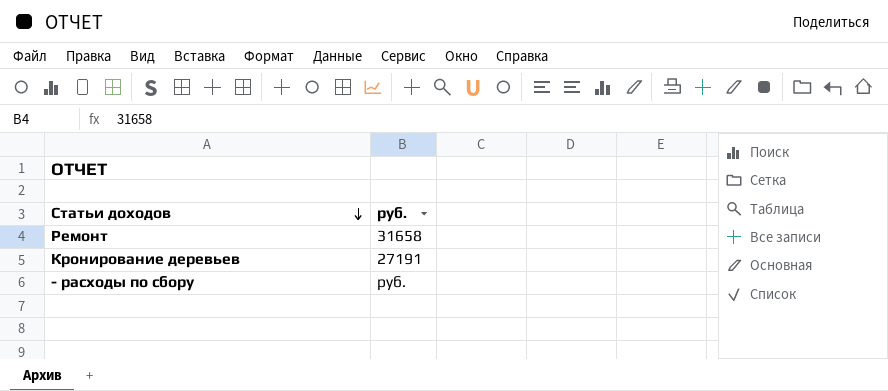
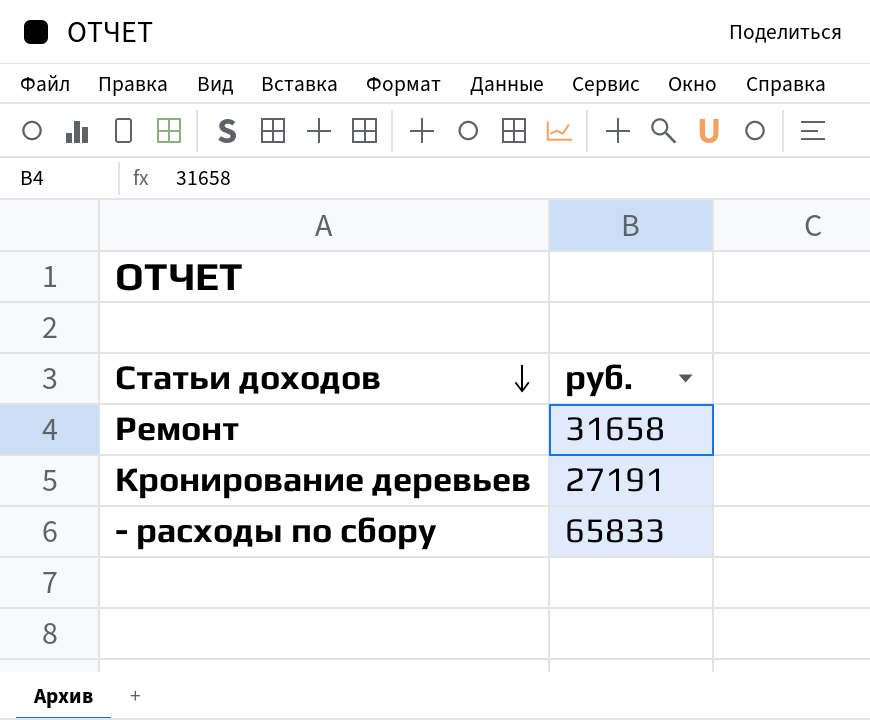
- расходы по сбору | руб.: руб. -> 65833

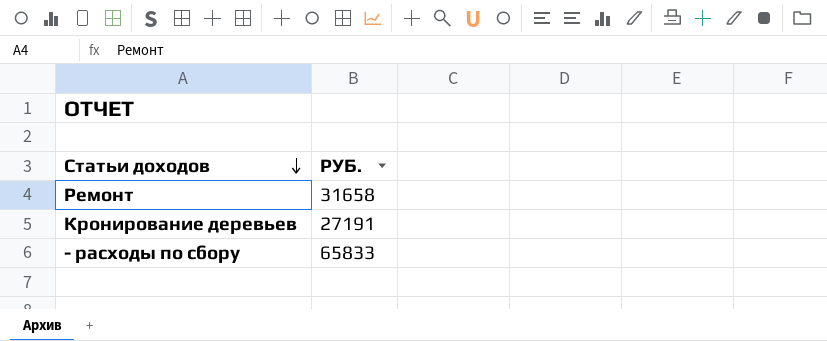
column name: руб. -> РУБ.

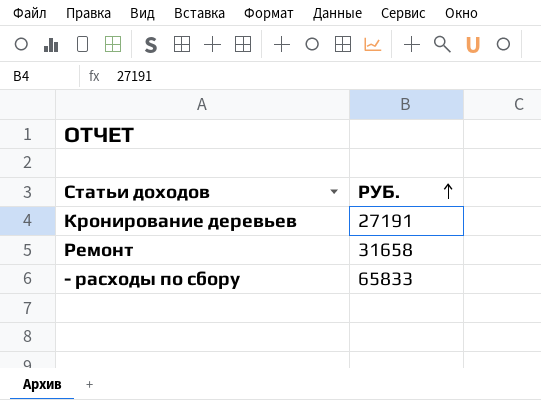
row order: Статьи доходов descending -> РУБ. ascending

